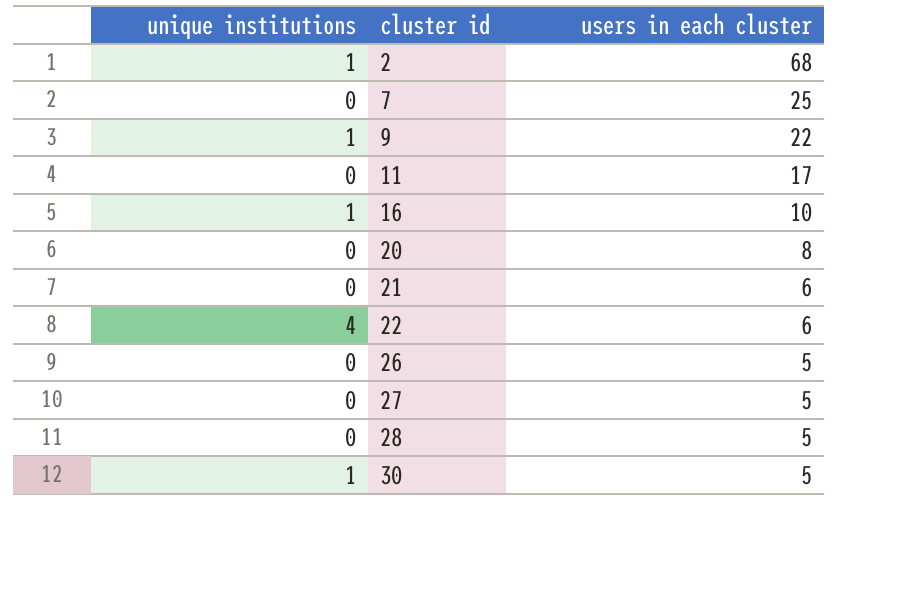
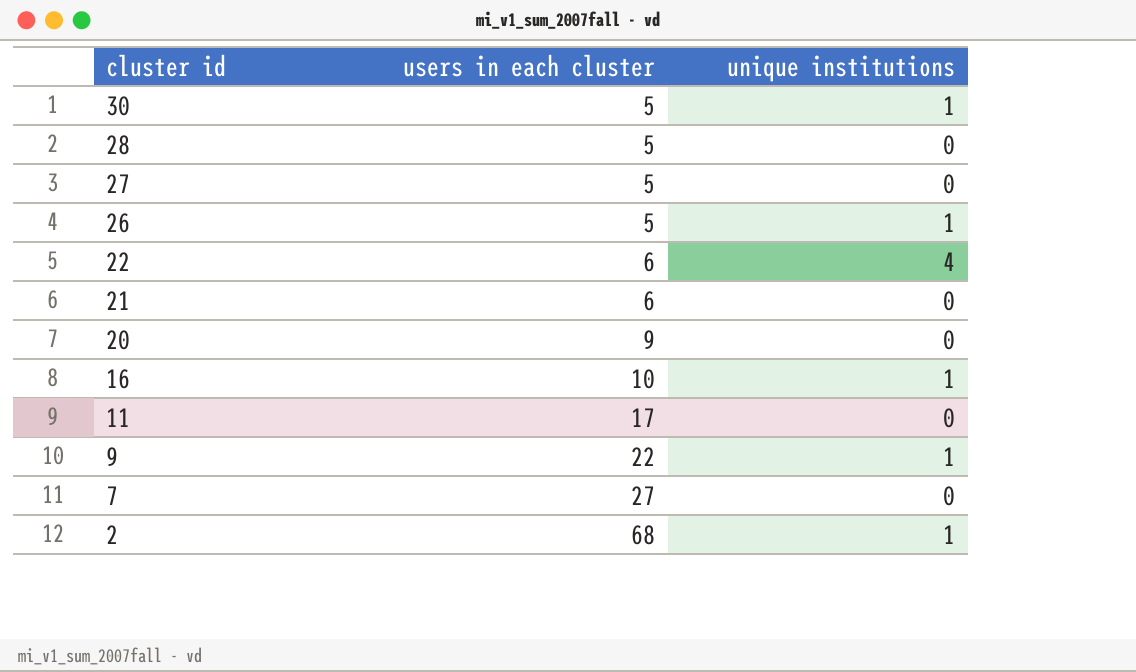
row order: cluster id ascending -> cluster id descending
column unique institutions | position: 1 -> 3
26 | unique institutions: 0 -> 1
20 | users in each cluster: 8 -> 9
7 | users in each cluster: 25 -> 27

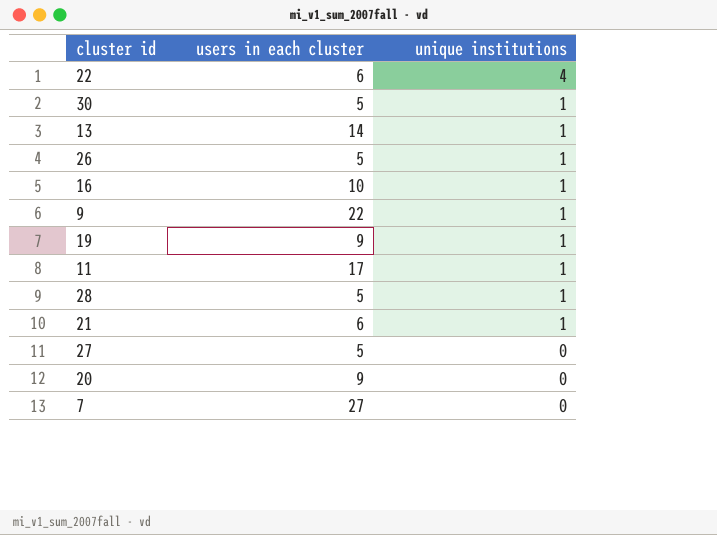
row order: cluster id descending -> unique institutions descending
row 2: 68 | 1 -> none
row 13: none -> 14 | 1
row 19: none -> 9 | 1
11 | unique institutions: 0 -> 1
28 | unique institutions: 0 -> 1
21 | unique institutions: 0 -> 1

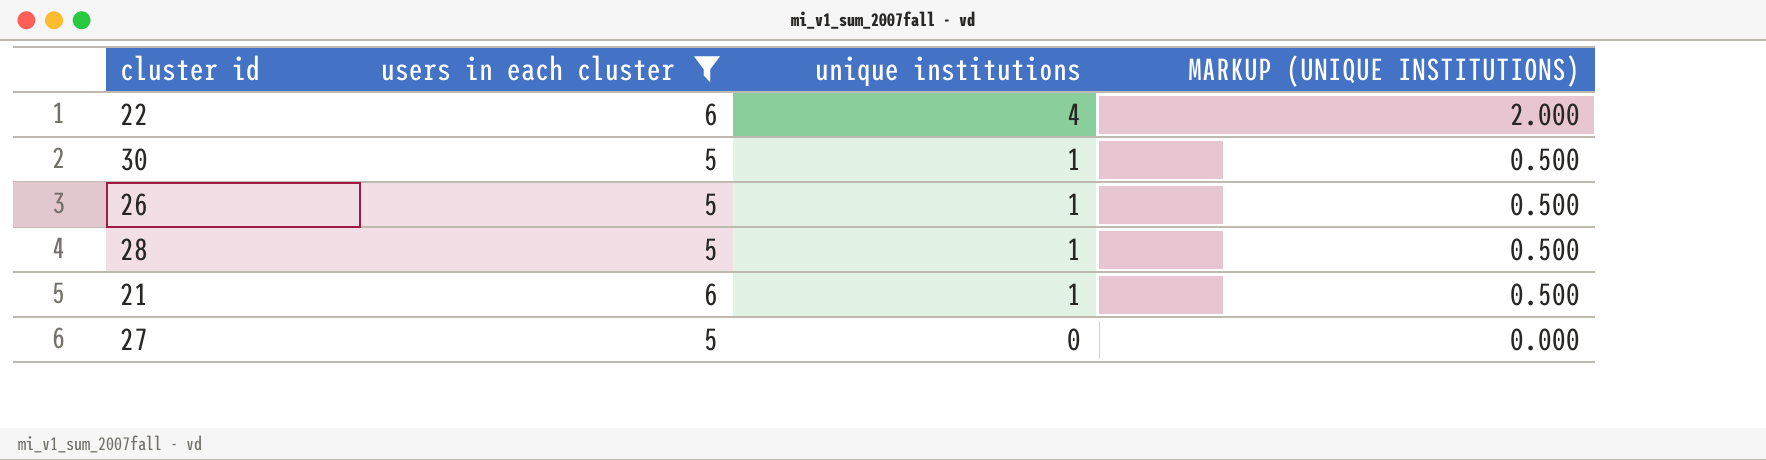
filter: none -> users in each cluster <= 6
column MARKUP (UNIQUE INSTITUTIONS) | formula: none -> [unique institutions] * 0.5

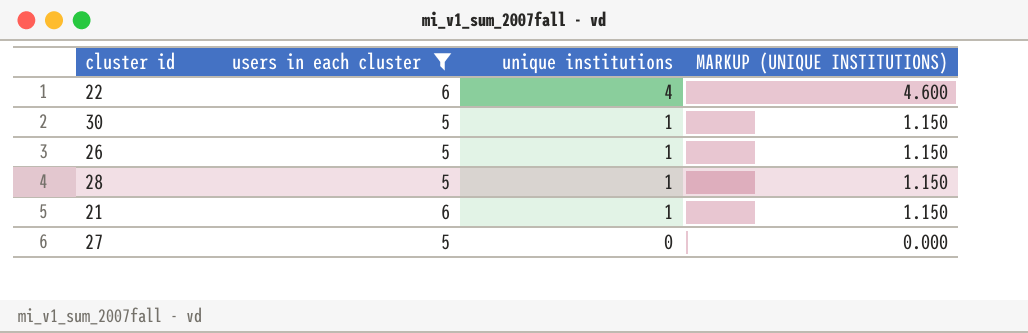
column MARKUP (UNIQUE INSTITUTIONS) | formula: [unique institutions] * 0.5 -> [unique institutions] * 1.15

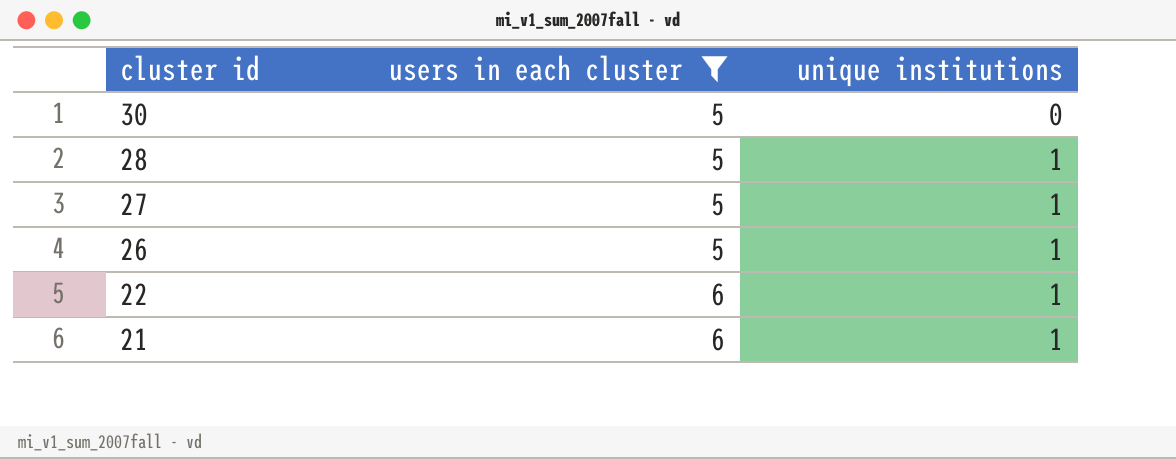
row order: unique institutions descending -> cluster id descending
column MARKUP (UNIQUE INSTITUTIONS) | formula: [unique institutions] * 1.15 -> none
30 | unique institutions: 1 -> 0
27 | unique institutions: 0 -> 1
22 | unique institutions: 4 -> 1

